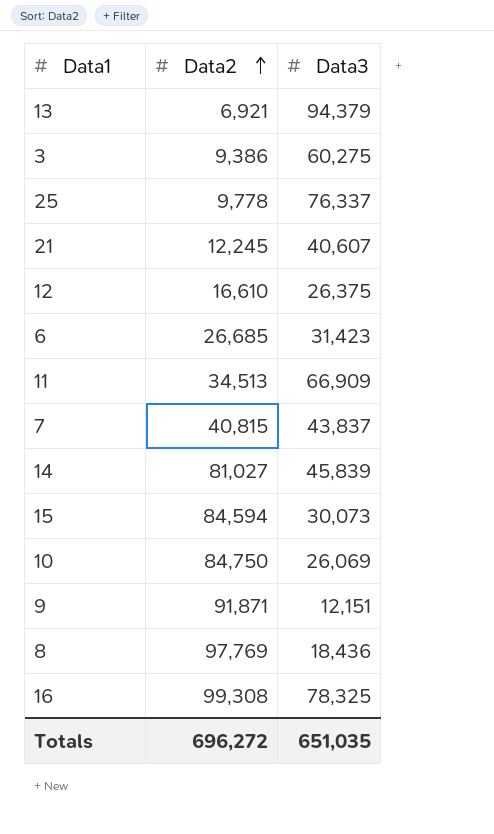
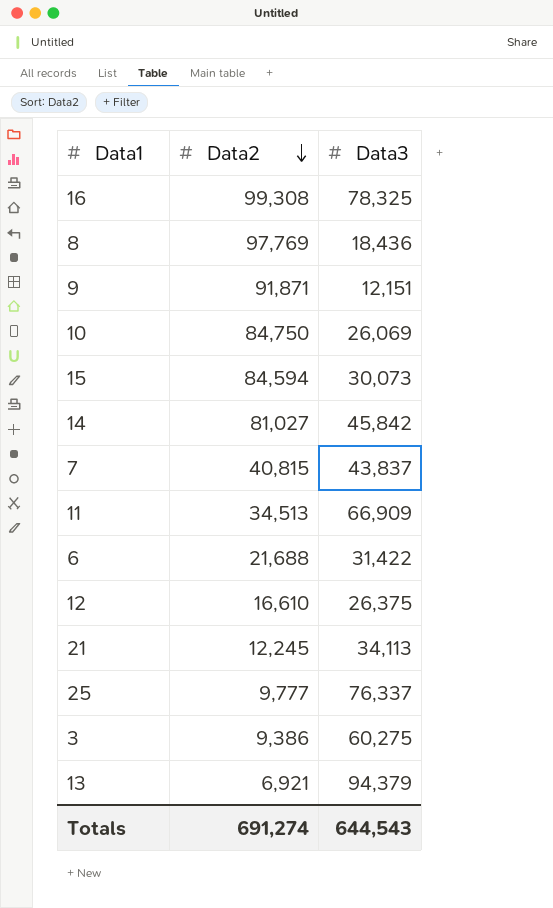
row order: Data2 ascending -> Data2 descending
14 | Data3: 45,839 -> 45,842
6 | Data2: 26,685 -> 21,688
6 | Data3: 31,423 -> 31,422
21 | Data3: 40,607 -> 34,113
25 | Data2: 9,778 -> 9,777
Totals | Data2: 696,272 -> 691,274
Totals | Data3: 651,035 -> 644,543

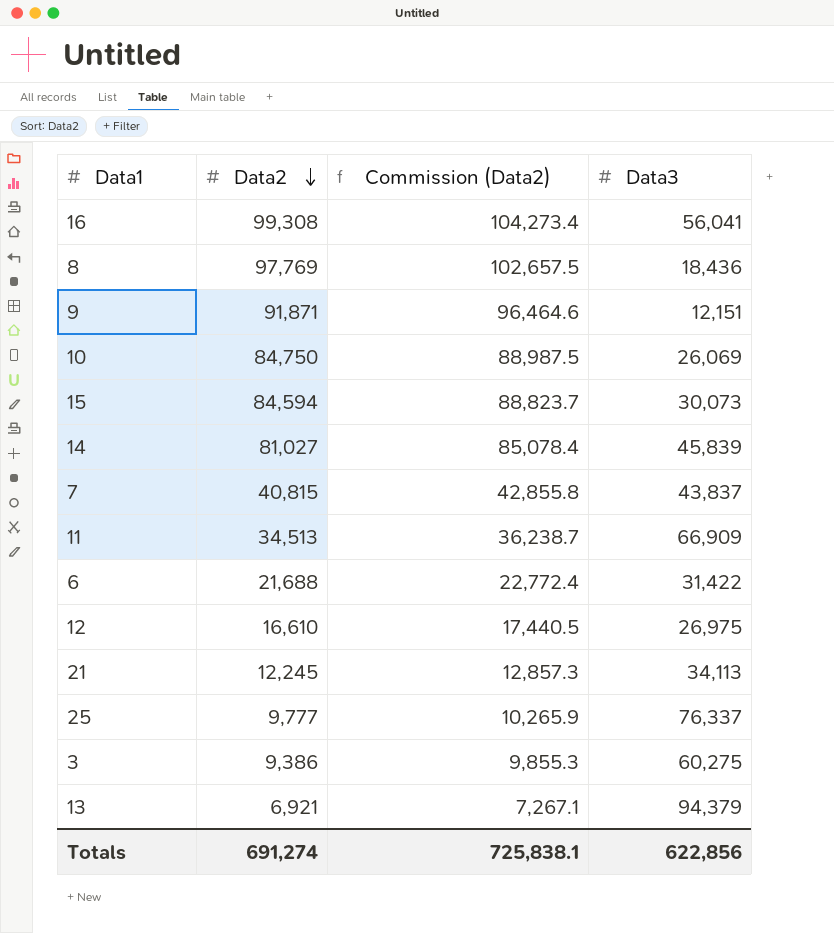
column Commission (Data2) | formula: none -> [Data2] * 1.05
16 | Data3: 78,325 -> 56,041
14 | Data3: 45,842 -> 45,839
12 | Data3: 26,375 -> 26,975
Totals | Data3: 644,543 -> 622,856

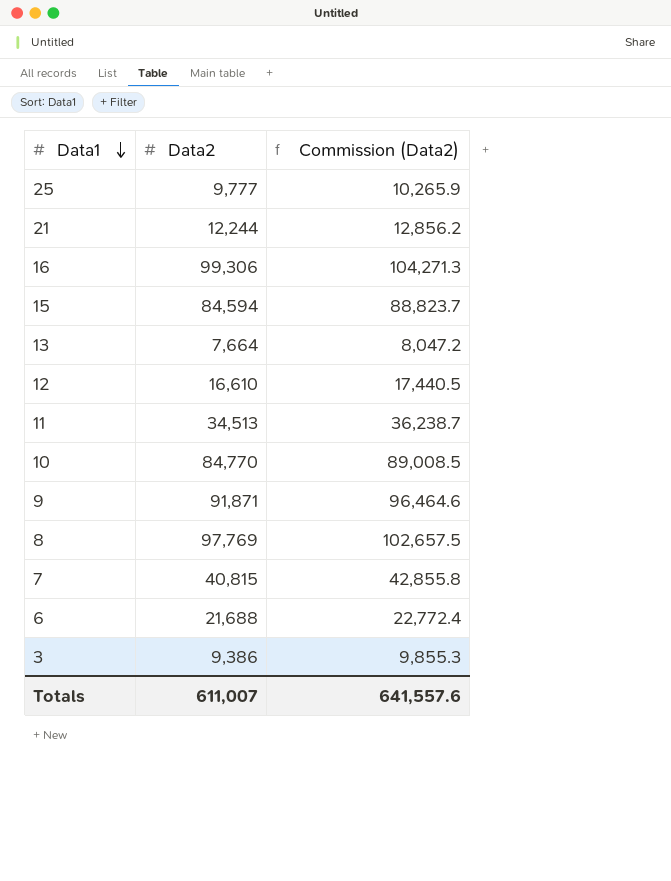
row order: Data2 descending -> Data1 descending
column Data3 | position: 4 -> none
row 14: 81,027 | 85,078.4 | 45,839 -> none
21 | Data2: 12,245 -> 12,244
21 | Commission (Data2): 12,857.3 -> 12,856.2
16 | Data2: 99,308 -> 99,306
16 | Commission (Data2): 104,273.4 -> 104,271.3
13 | Data2: 6,921 -> 7,664
13 | Commission (Data2): 7,267.1 -> 8,047.2
10 | Data2: 84,750 -> 84,770
10 | Commission (Data2): 88,987.5 -> 89,008.5
Totals | Data2: 691,274 -> 611,007
Totals | Commission (Data2): 725,838.1 -> 641,557.6

